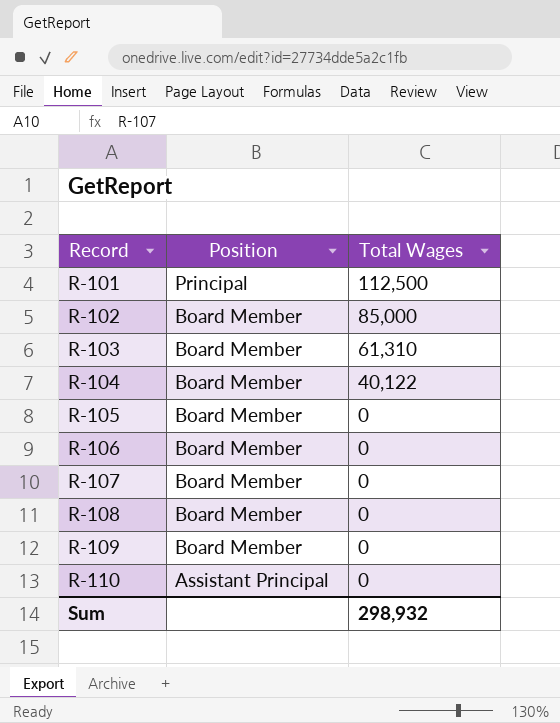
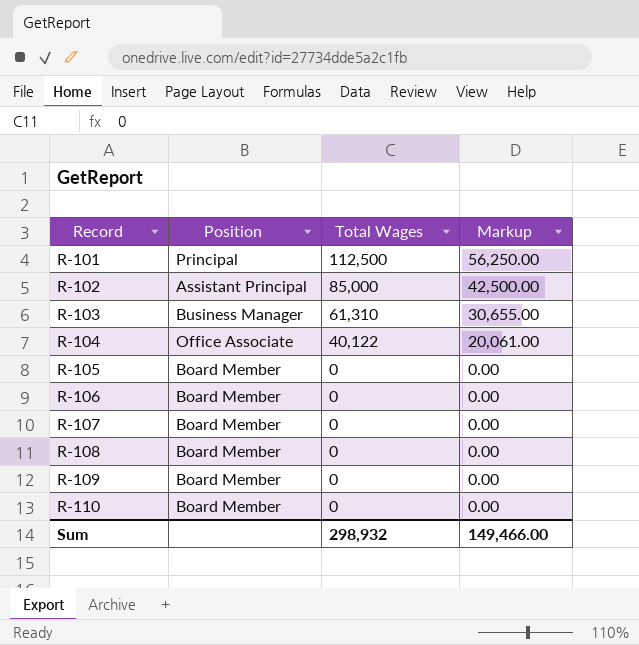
column Markup | formula: none -> [Total Wages] * 0.5
R-102 | Position: Board Member -> Assistant Principal
R-103 | Position: Board Member -> Business Manager
R-104 | Position: Board Member -> Office Associate
R-110 | Position: Assistant Principal -> Board Member

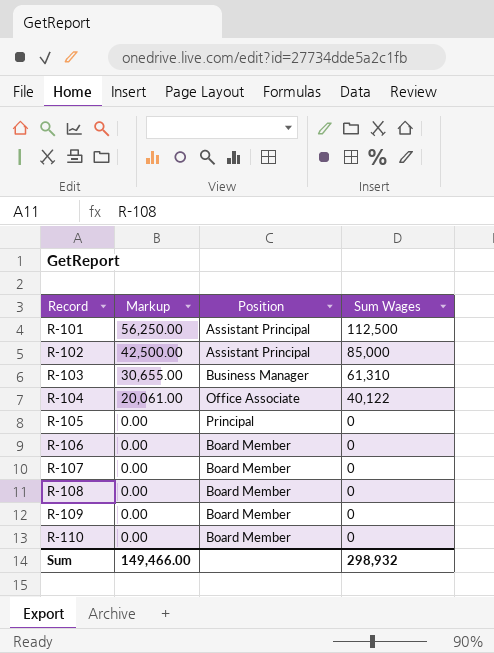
column Markup | position: 4 -> 2
column name: Total Wages -> Sum Wages
R-101 | Position: Principal -> Assistant Principal
R-105 | Position: Board Member -> Principal

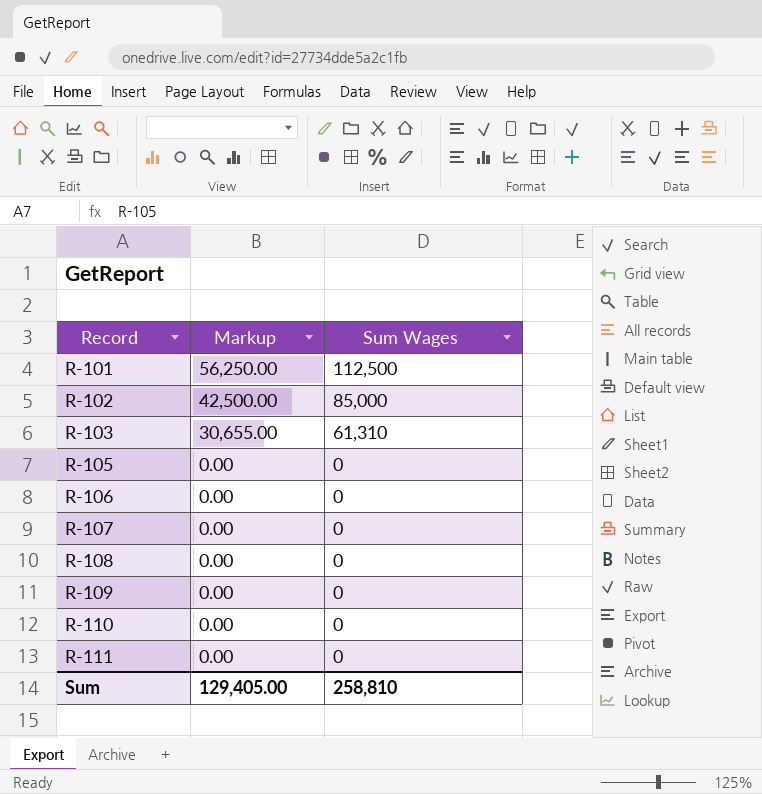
column Position | position: 3 -> none
row R-104: 20,061.00 | Office Associate | 40,122 -> none
row R-111: none -> 0.00 | 0
Sum | Markup: 149,466.00 -> 129,405.00
Sum | Sum Wages: 298,932 -> 258,810

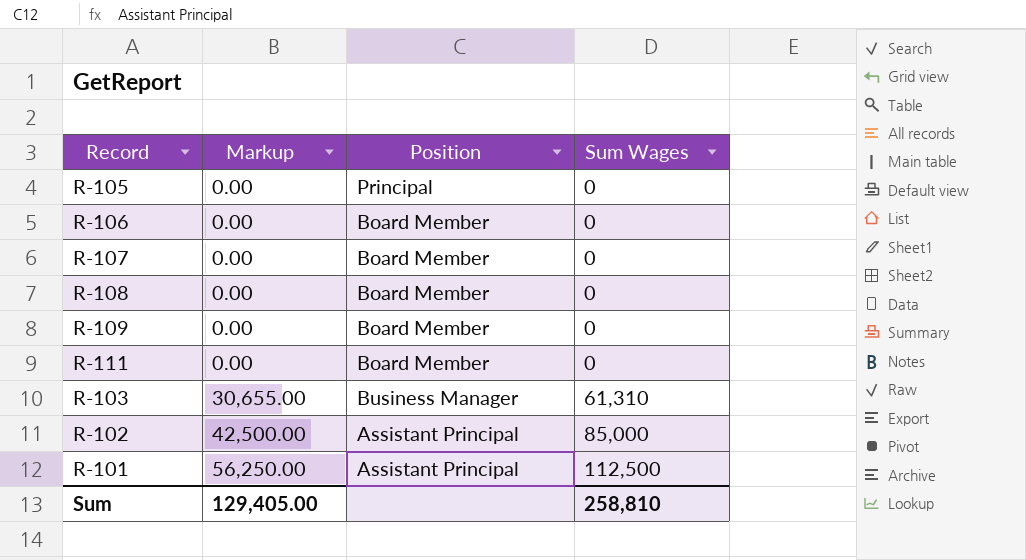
row order: Record ascending -> Markup ascending
column Position | position: none -> 3
row R-110: 0.00 | 0 -> none

